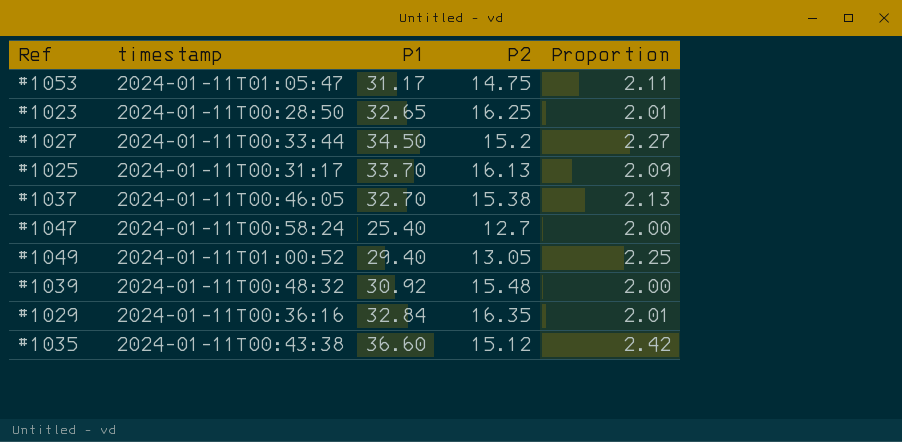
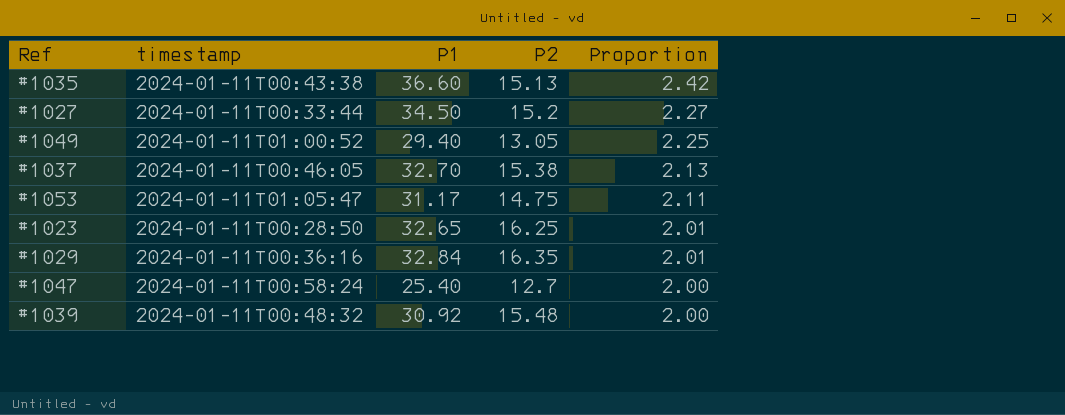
row order: none -> Proportion descending
row #1025: 2024-01-11T00:31:17 | 33.70 | 16.13 | 2.09 -> none
#1035 | P2: 15.12 -> 15.13

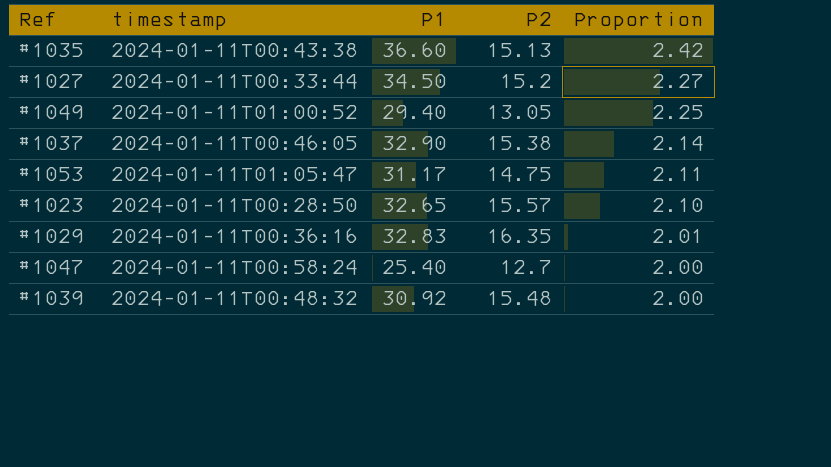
#1037 | P1: 32.70 -> 32.90
#1037 | Proportion: 2.13 -> 2.14
#1023 | P2: 16.25 -> 15.57
#1023 | Proportion: 2.01 -> 2.10
#1029 | P1: 32.84 -> 32.83

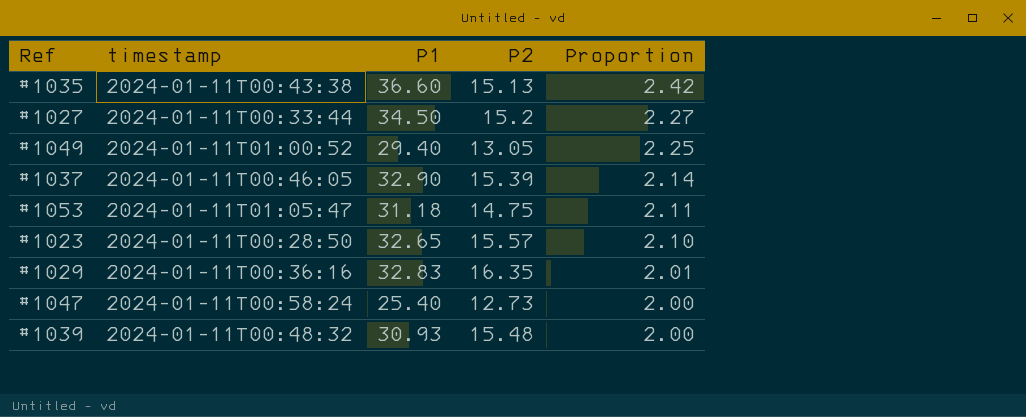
#1037 | P2: 15.38 -> 15.39
#1053 | P1: 31.17 -> 31.18
#1047 | P2: 12.7 -> 12.73
#1039 | P1: 30.92 -> 30.93

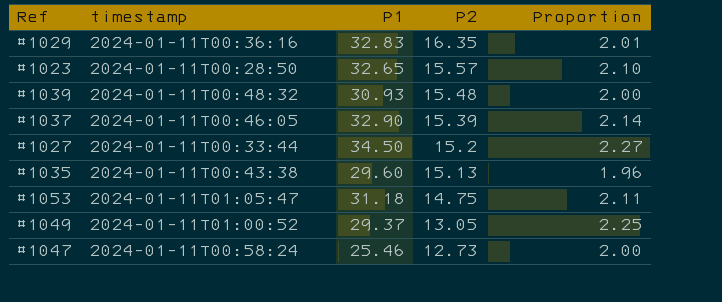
row order: Proportion descending -> P2 descending
#1035 | P1: 36.60 -> 29.60
#1035 | Proportion: 2.42 -> 1.96
#1049 | P1: 29.40 -> 29.37
#1047 | P1: 25.40 -> 25.46

